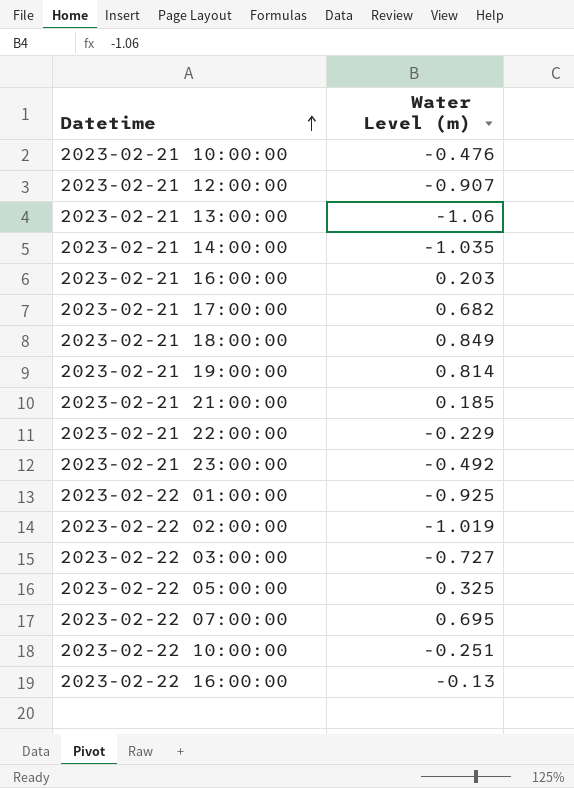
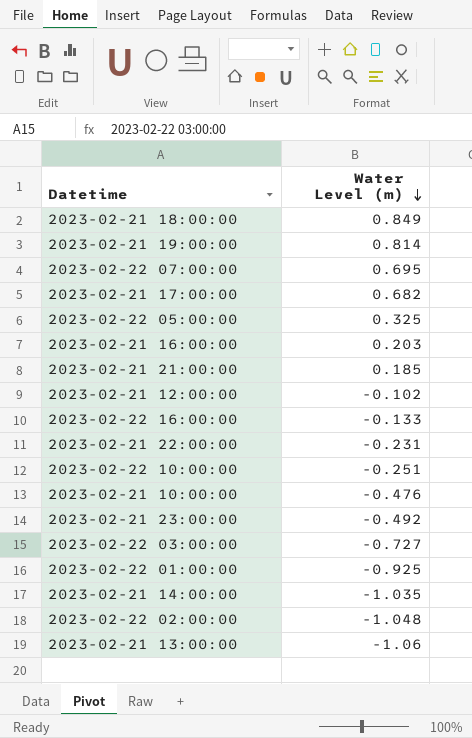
row order: Datetime ascending -> Water Level (m) descending
2023-02-21 12:00:00 | Water Level (m): -0.907 -> -0.102
2023-02-22 16:00:00 | Water Level (m): -0.13 -> -0.133
2023-02-21 22:00:00 | Water Level (m): -0.229 -> -0.231
2023-02-22 02:00:00 | Water Level (m): -1.019 -> -1.048

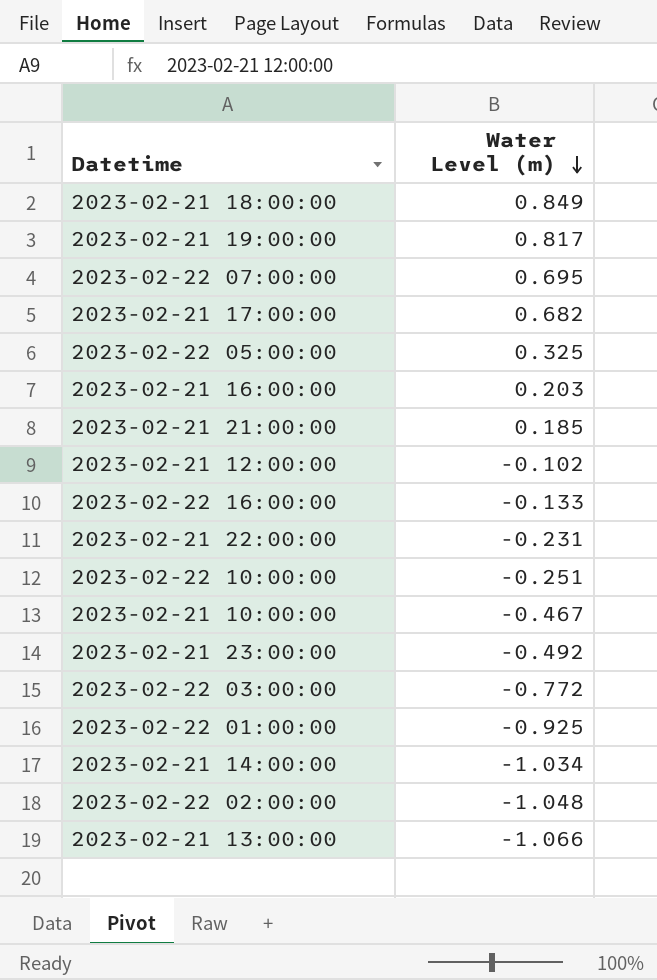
2023-02-21 19:00:00 | Water Level (m): 0.814 -> 0.817
2023-02-21 10:00:00 | Water Level (m): -0.476 -> -0.467
2023-02-22 03:00:00 | Water Level (m): -0.727 -> -0.772
2023-02-21 14:00:00 | Water Level (m): -1.035 -> -1.034
2023-02-21 13:00:00 | Water Level (m): -1.06 -> -1.066

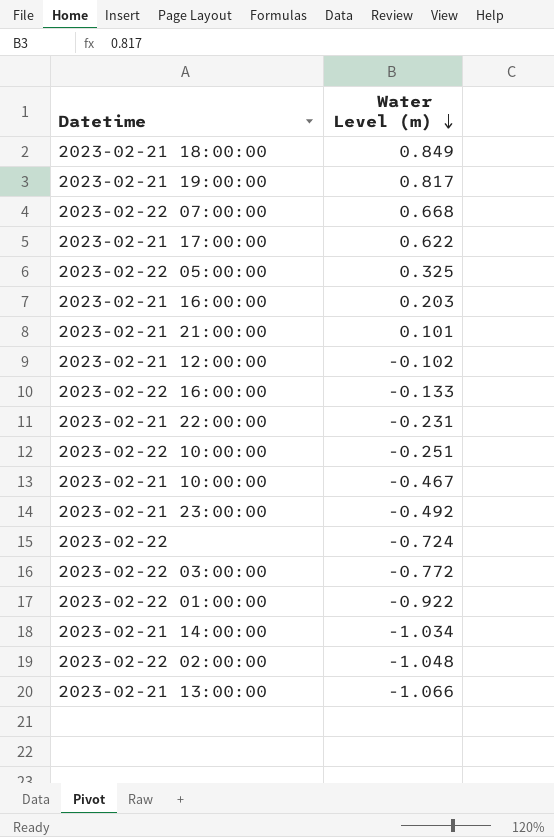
2023-02-22 07:00:00 | Water Level (m): 0.695 -> 0.668
2023-02-21 17:00:00 | Water Level (m): 0.682 -> 0.622
2023-02-21 21:00:00 | Water Level (m): 0.185 -> 0.101
row 2023-02-22: none -> -0.724
2023-02-22 01:00:00 | Water Level (m): -0.925 -> -0.922

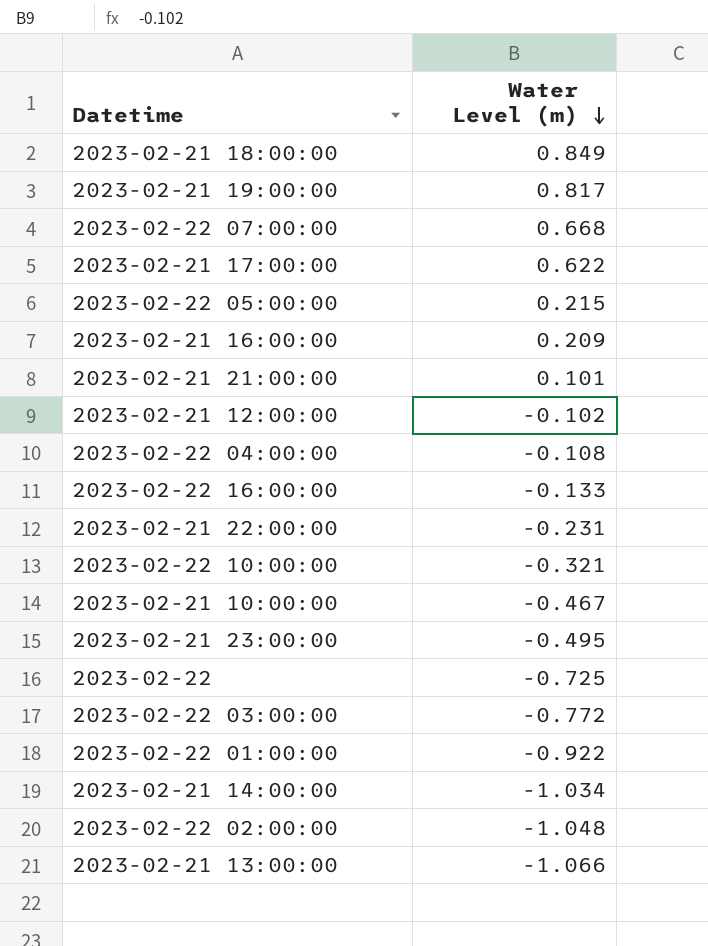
2023-02-22 05:00:00 | Water Level (m): 0.325 -> 0.215
2023-02-21 16:00:00 | Water Level (m): 0.203 -> 0.209
row 2023-02-22 04:00:00: none -> -0.108
2023-02-22 10:00:00 | Water Level (m): -0.251 -> -0.321
2023-02-21 23:00:00 | Water Level (m): -0.492 -> -0.495
2023-02-22 | Water Level (m): -0.724 -> -0.725

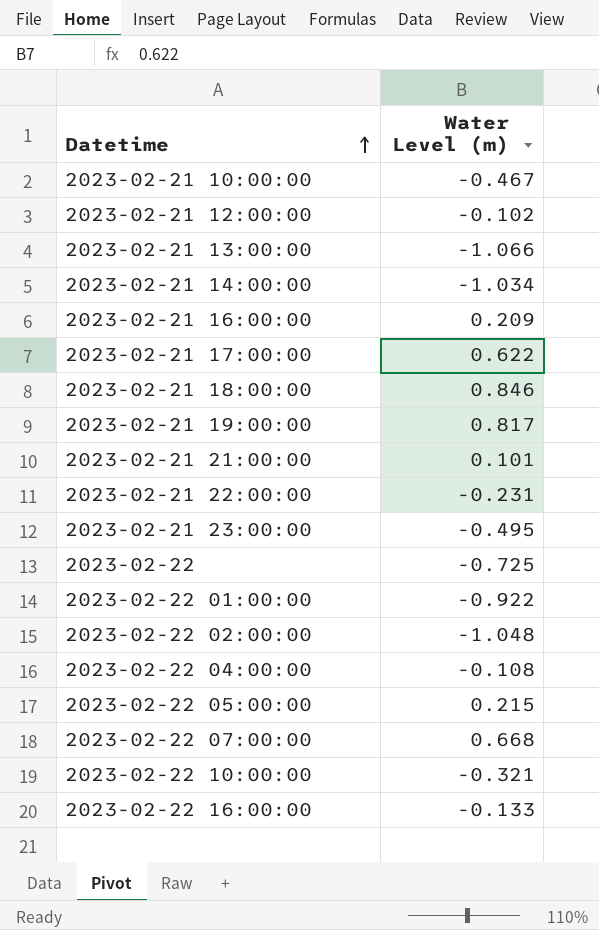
row order: Water Level (m) descending -> Datetime ascending
row 2023-02-22 03:00:00: -0.772 -> none
2023-02-21 18:00:00 | Water Level (m): 0.849 -> 0.846

